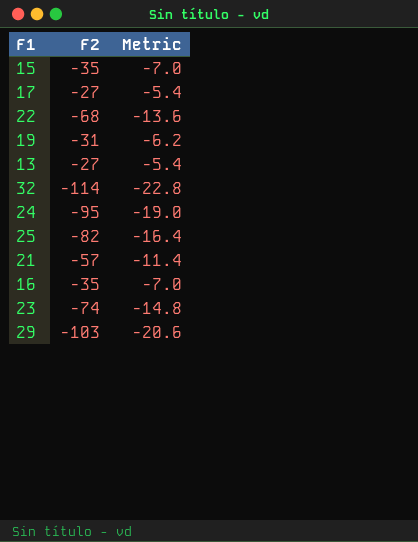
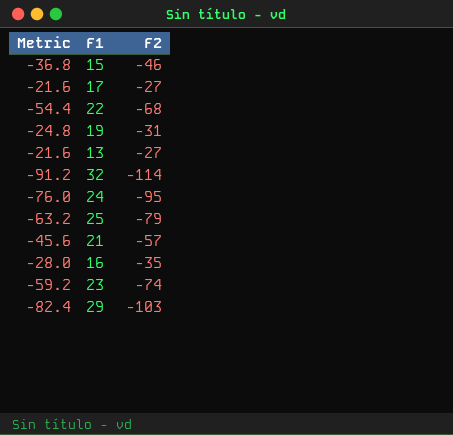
column Metric | formula: [F2] * 0.2 -> [F2] * 0.8
column Metric | position: 3 -> 1
15 | F2: -35 -> -46
25 | F2: -82 -> -79

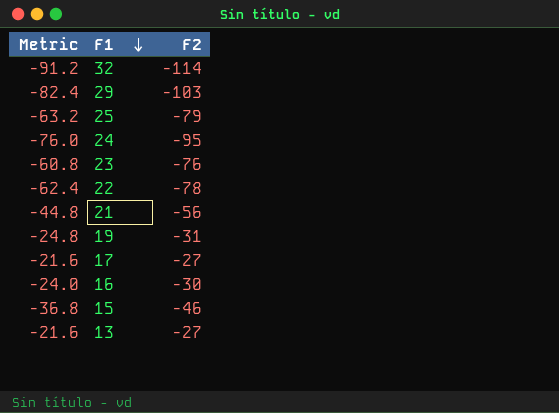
row order: none -> F1 descending
23 | Metric: -59.2 -> -60.8
23 | F2: -74 -> -76
22 | Metric: -54.4 -> -62.4
22 | F2: -68 -> -78
21 | Metric: -45.6 -> -44.8
21 | F2: -57 -> -56
16 | Metric: -28.0 -> -24.0
16 | F2: -35 -> -30

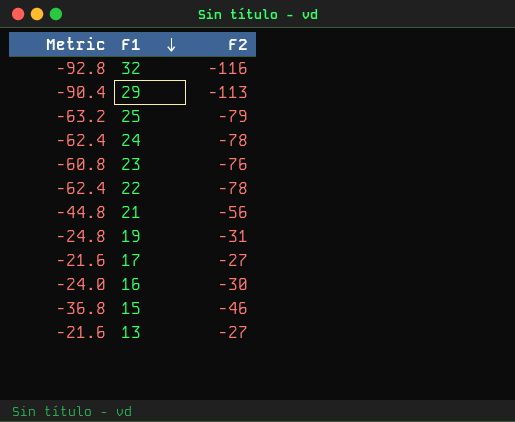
32 | Metric: -91.2 -> -92.8
32 | F2: -114 -> -116
29 | Metric: -82.4 -> -90.4
29 | F2: -103 -> -113
24 | Metric: -76.0 -> -62.4
24 | F2: -95 -> -78

